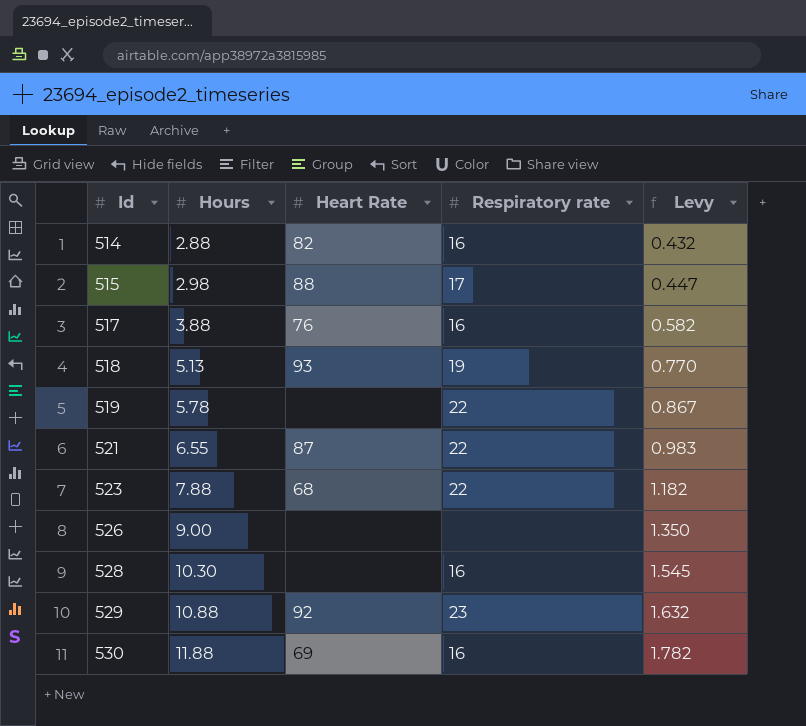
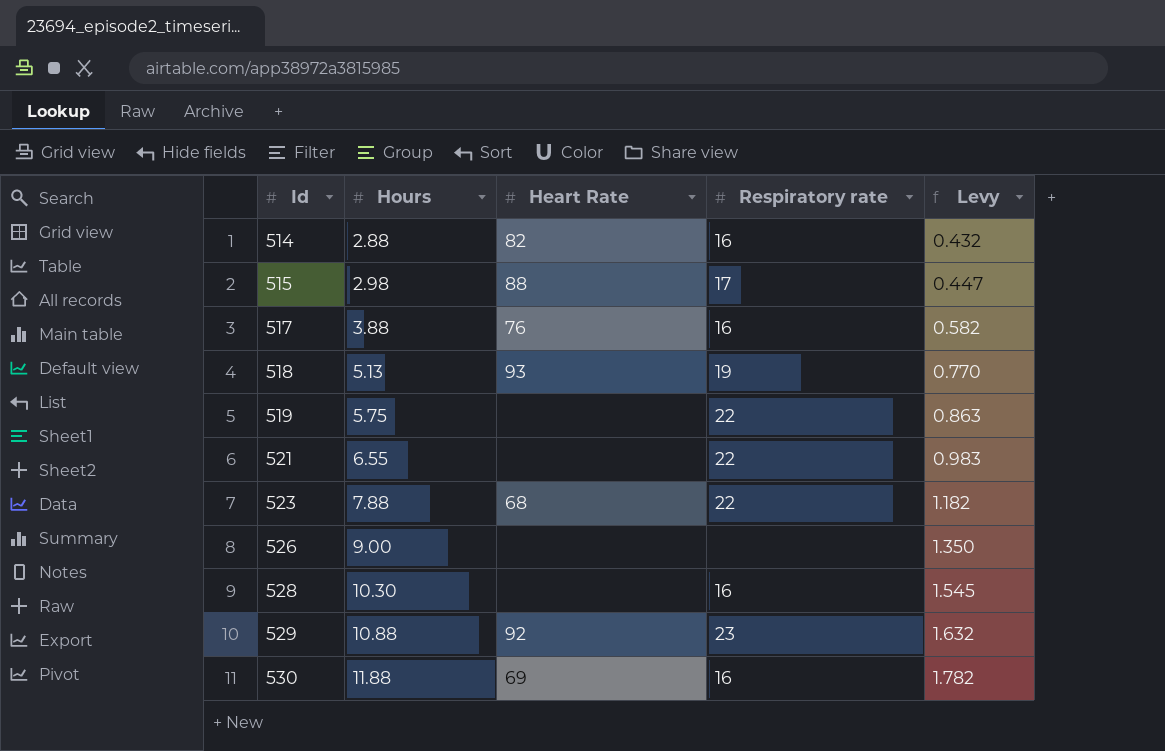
519 | Hours: 5.78 -> 5.75
519 | Levy: 0.867 -> 0.863
521 | Heart Rate: 87 -> none

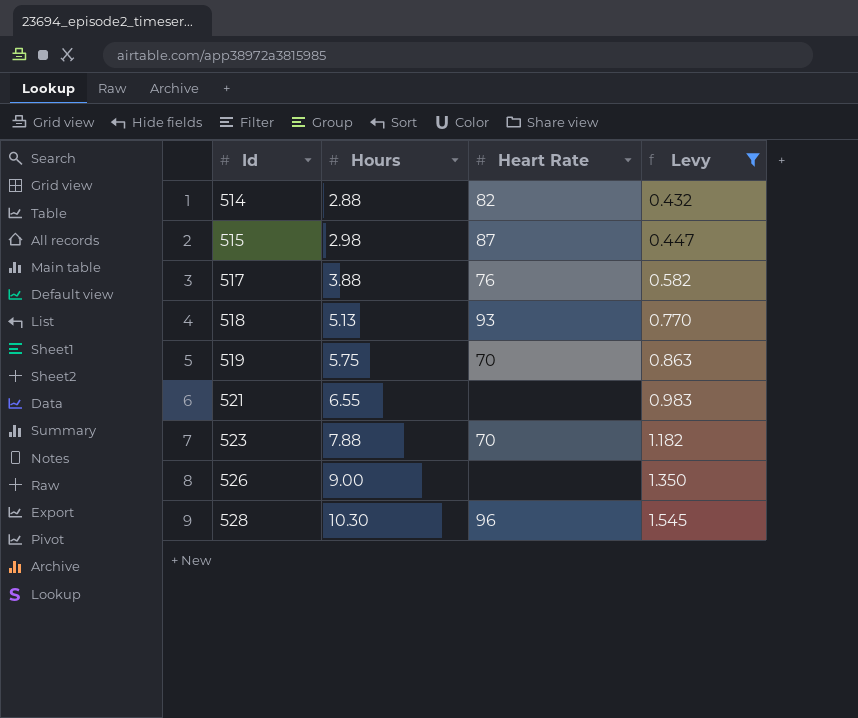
filter: none -> Levy <= 1.545
column Respiratory rate | position: 4 -> none
515 | Heart Rate: 88 -> 87
519 | Heart Rate: none -> 70
523 | Heart Rate: 68 -> 70
528 | Heart Rate: none -> 96

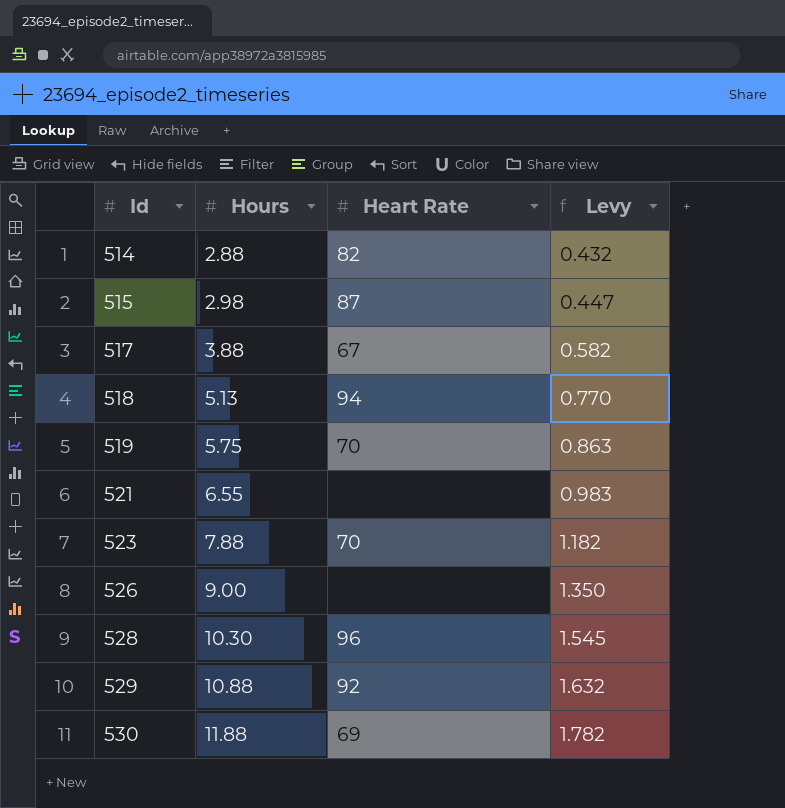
filter: Levy <= 1.545 -> none
517 | Heart Rate: 76 -> 67
518 | Heart Rate: 93 -> 94

